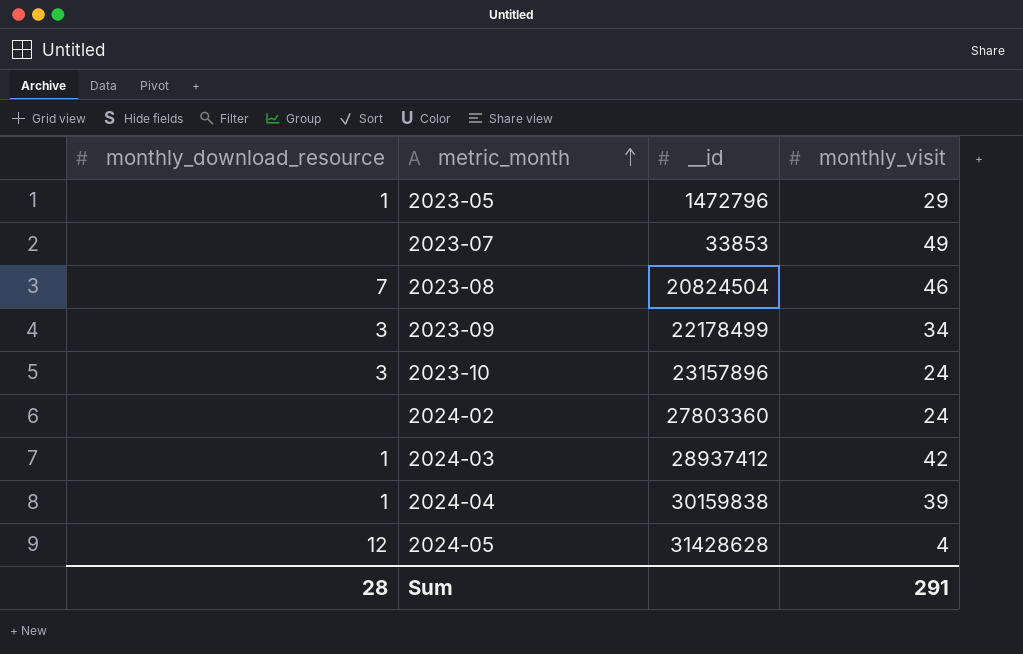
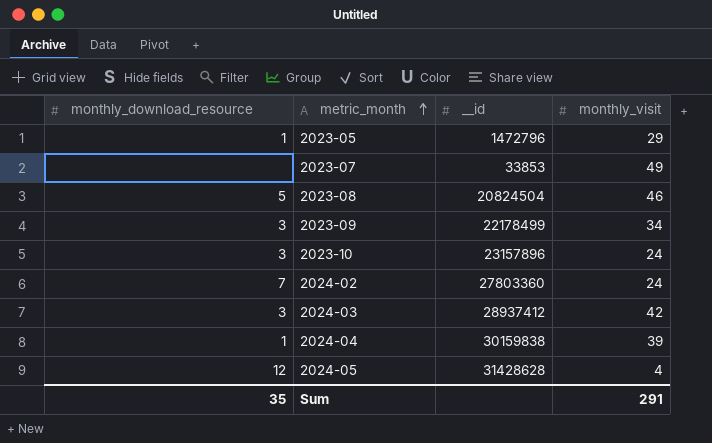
2023-08 | monthly_download_resource: 7 -> 5
2024-02 | monthly_download_resource: none -> 7
2024-03 | monthly_download_resource: 1 -> 3
Sum | monthly_download_resource: 28 -> 35

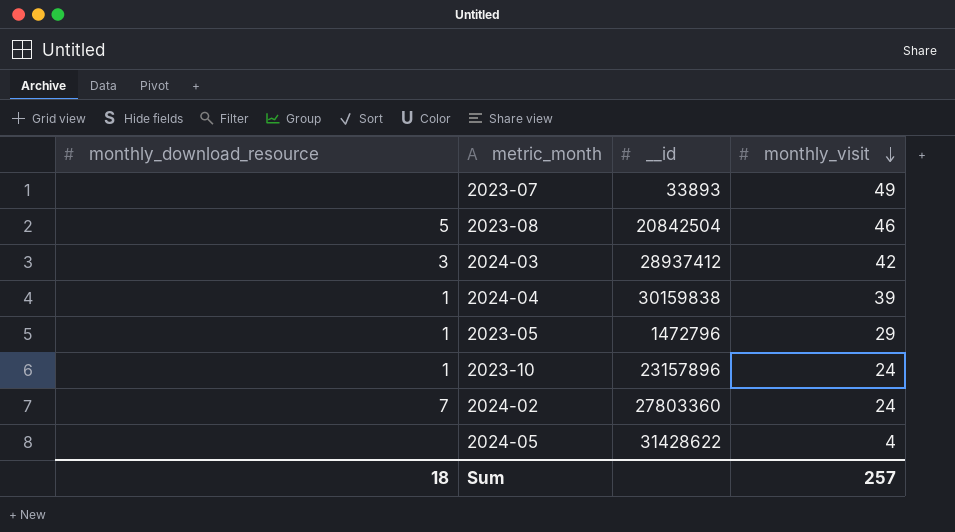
row order: metric_month ascending -> monthly_visit descending
row 2023-09: 3 | 22178499 | 34 -> none
2023-07 | __id: 33853 -> 33893
2023-08 | __id: 20824504 -> 20842504
2023-10 | monthly_download_resource: 3 -> 1
2024-05 | monthly_download_resource: 12 -> none
2024-05 | __id: 31428628 -> 31428622
Sum | monthly_download_resource: 35 -> 18
Sum | monthly_visit: 291 -> 257

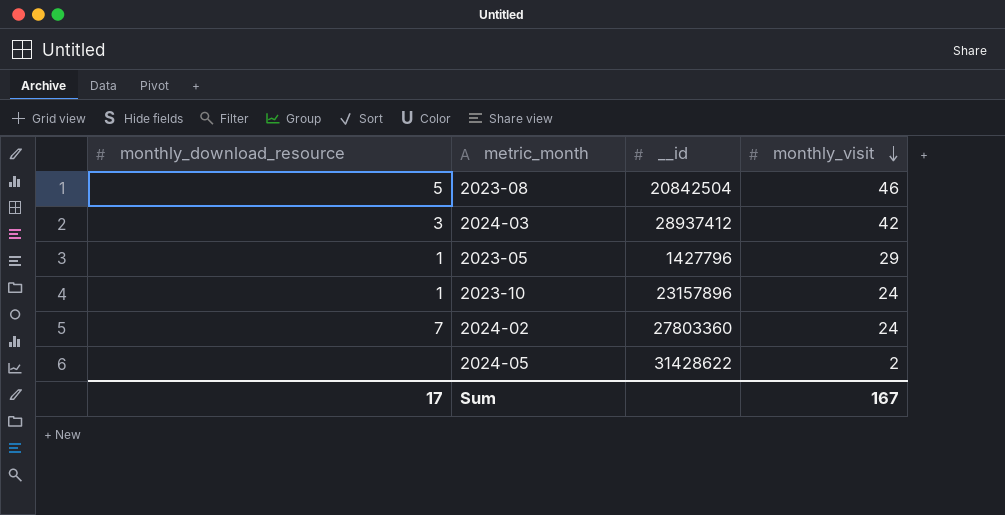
row 2023-07: none | 33893 | 49 -> none
row 2024-04: 1 | 30159838 | 39 -> none
2023-05 | __id: 1472796 -> 1427796
2024-05 | monthly_visit: 4 -> 2
Sum | monthly_download_resource: 18 -> 17
Sum | monthly_visit: 257 -> 167

